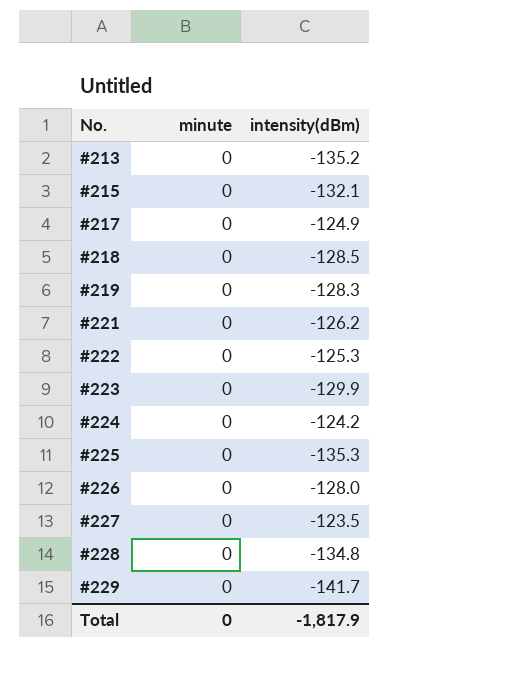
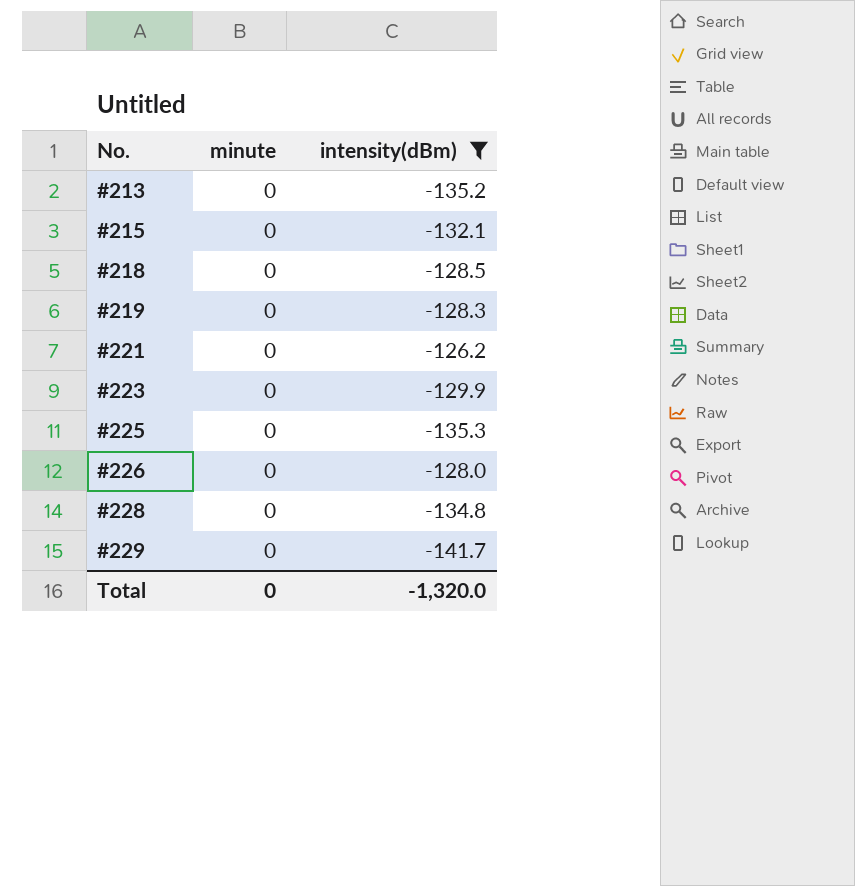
filter: none -> intensity(dBm) <= -126.2
Total | intensity(dBm): -1,817.9 -> -1,320.0

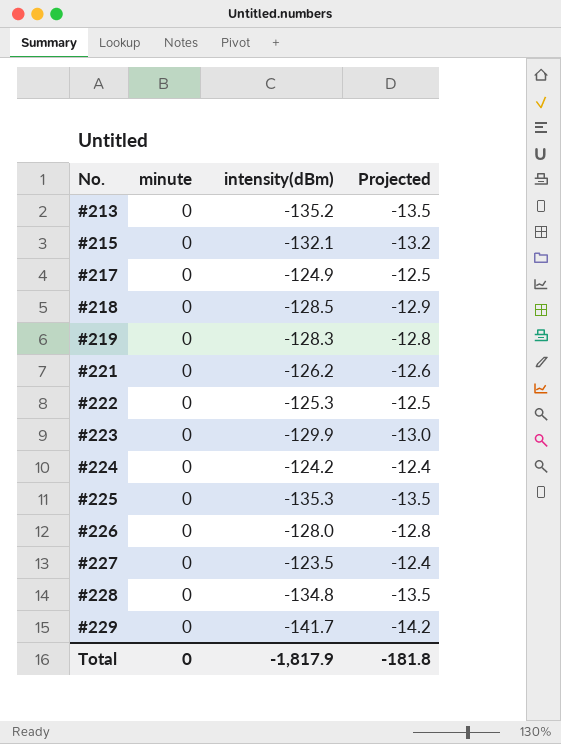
filter: intensity(dBm) <= -126.2 -> none
column Projected | formula: none -> [intensity(dBm)] * 0.1
Total | intensity(dBm): -1,320.0 -> -1,817.9

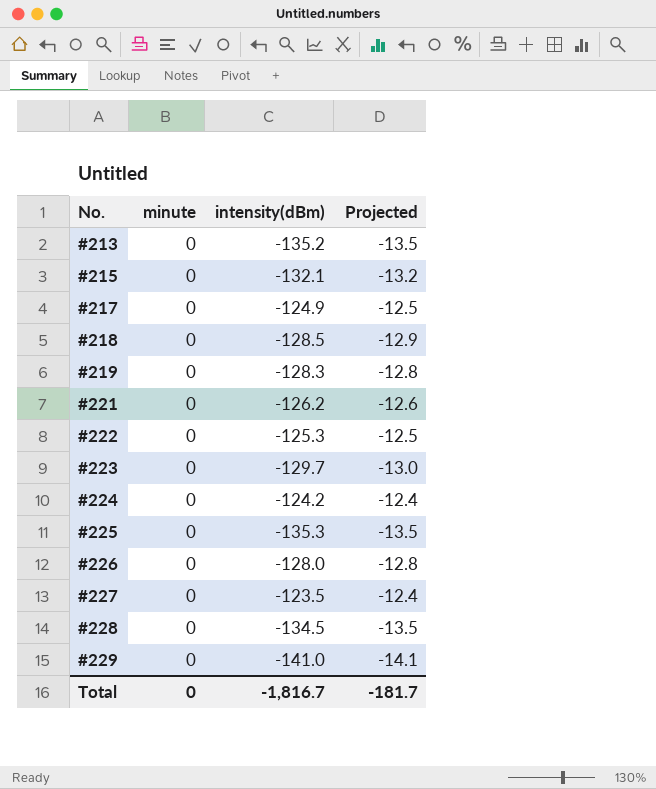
#223 | intensity(dBm): -129.9 -> -129.7
#228 | intensity(dBm): -134.8 -> -134.5
#229 | intensity(dBm): -141.7 -> -141.0
#229 | Projected: -14.2 -> -14.1
Total | intensity(dBm): -1,817.9 -> -1,816.7
Total | Projected: -181.8 -> -181.7

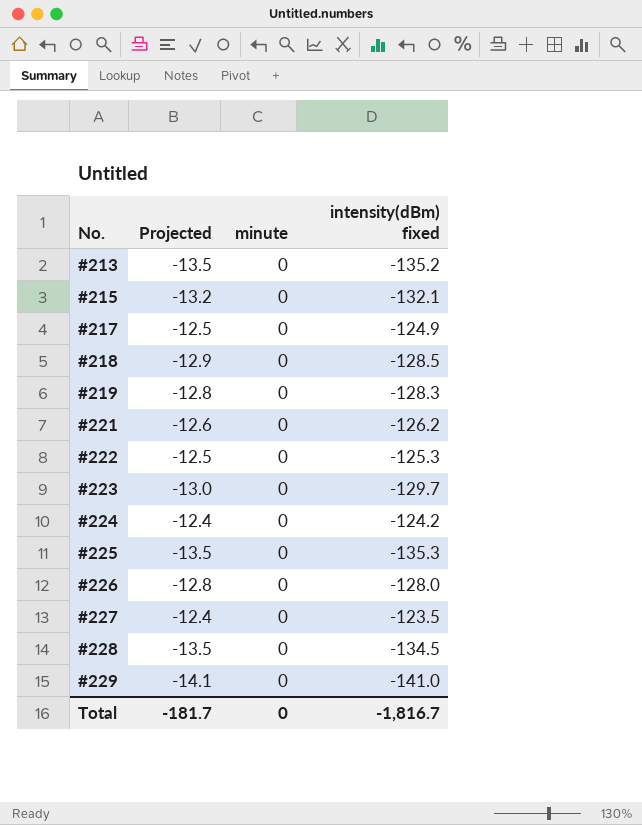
column Projected | position: 4 -> 2
column name: intensity(dBm) -> intensity(dBm) fixed

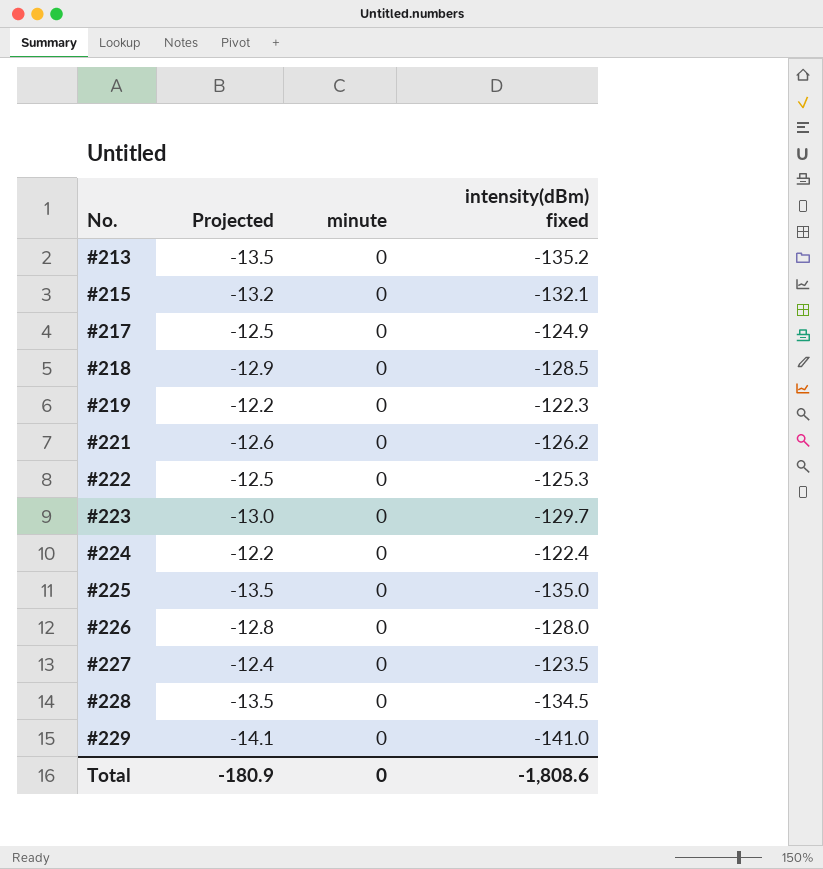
#219 | Projected: -12.8 -> -12.2
#219 | intensity(dBm) fixed: -128.3 -> -122.3
#224 | Projected: -12.4 -> -12.2
#224 | intensity(dBm) fixed: -124.2 -> -122.4
#225 | intensity(dBm) fixed: -135.3 -> -135.0
Total | Projected: -181.7 -> -180.9
Total | intensity(dBm) fixed: -1,816.7 -> -1,808.6

